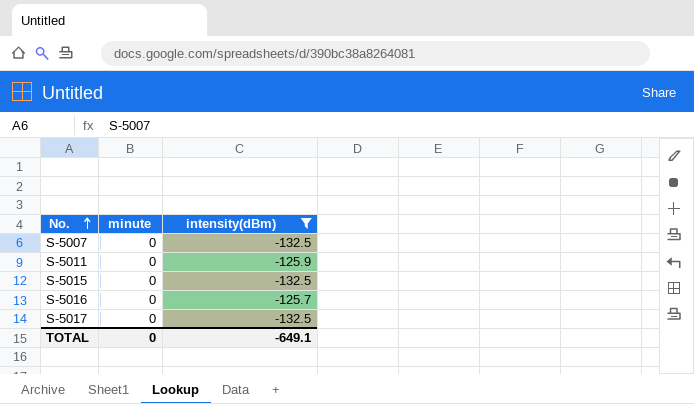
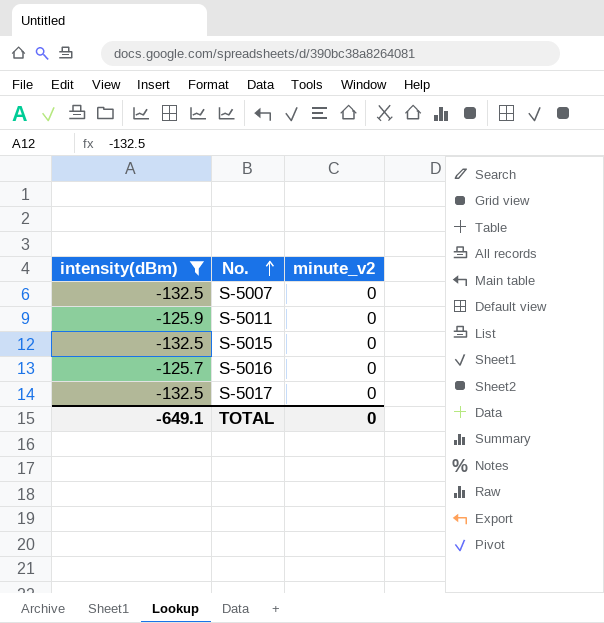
column intensity(dBm) | position: 3 -> 1
column name: minute -> minute_v2

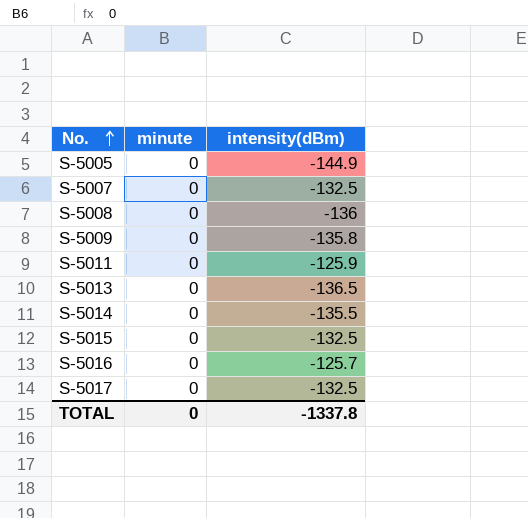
filter: intensity(dBm) >= -132.5 -> none
column name: minute_v2 -> minute
column intensity(dBm) | position: 1 -> 3
TOTAL | intensity(dBm): -649.1 -> -1337.8

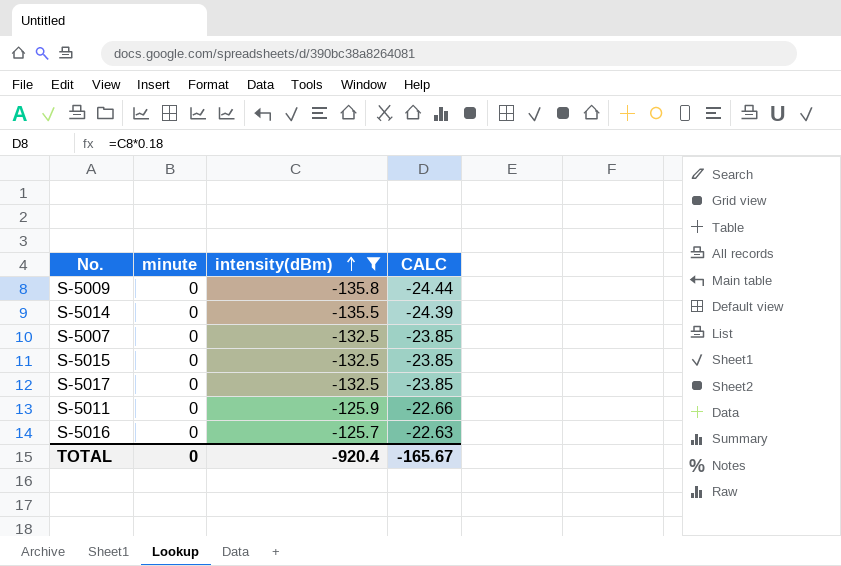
filter: none -> intensity(dBm) >= -135.8
row order: No. ascending -> intensity(dBm) ascending
column CALC | formula: none -> [intensity(dBm)] * 0.18
TOTAL | intensity(dBm): -1337.8 -> -920.4

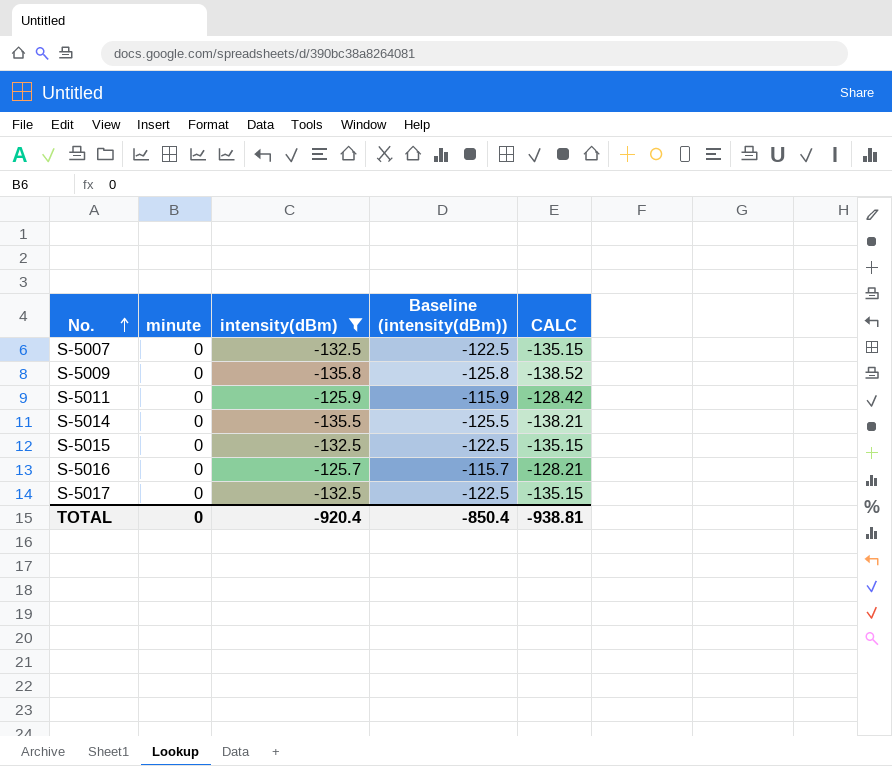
row order: intensity(dBm) ascending -> No. ascending
column Baseline (intensity(dBm)) | formula: none -> [intensity(dBm)] + 10
column CALC | formula: [intensity(dBm)] * 0.18 -> [intensity(dBm)] * 1.02
TOTAL | CALC: -165.67 -> -938.81

